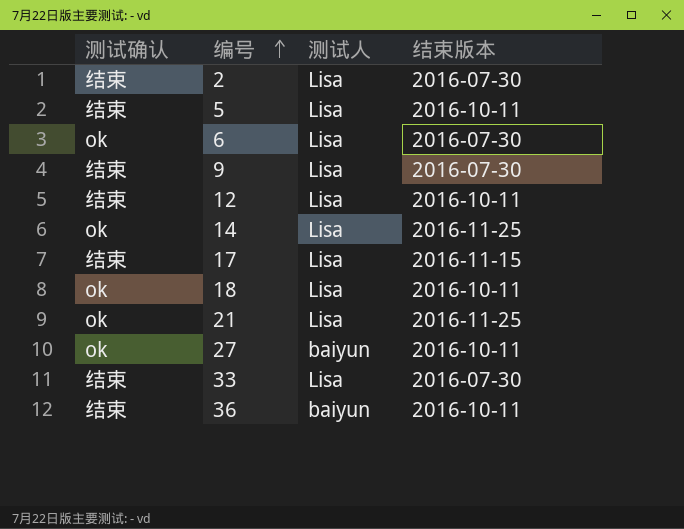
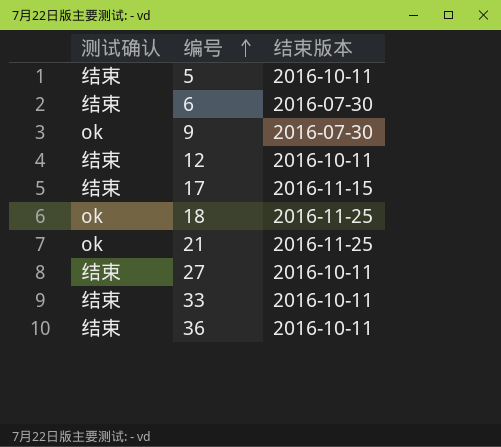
column 测试人 | position: 3 -> none
row 2: 结束 | Lisa | 2016-07-30 -> none
row 14: ok | Lisa | 2016-11-25 -> none
6 | 测试确认: ok -> 结束
9 | 测试确认: 结束 -> ok
18 | 结束版本: 2016-10-11 -> 2016-11-25
27 | 测试确认: ok -> 结束
33 | 结束版本: 2016-07-30 -> 2016-10-11

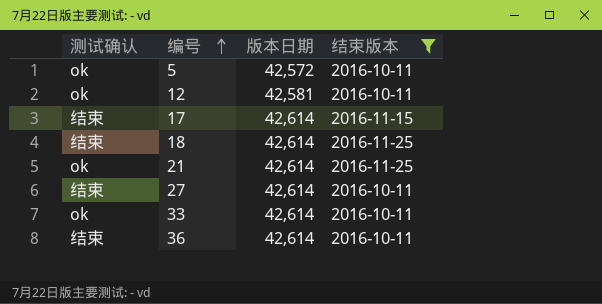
filter: none -> 结束版本 != 2016-07-30
column 版本日期 | position: none -> 3
5 | 测试确认: 结束 -> ok
12 | 测试确认: 结束 -> ok
18 | 测试确认: ok -> 结束
33 | 测试确认: 结束 -> ok

